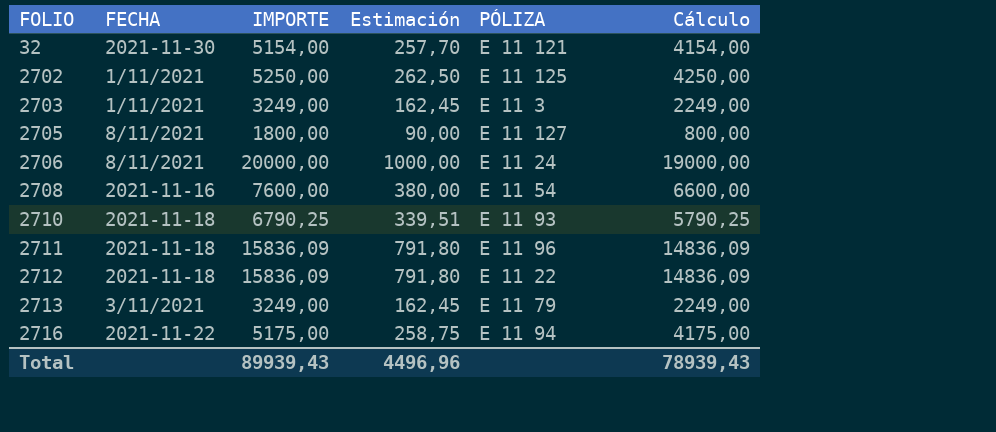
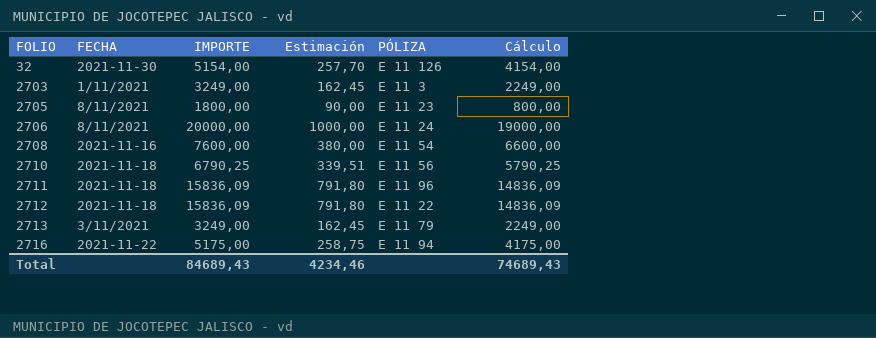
row 2702: 1/11/2021 | 5250,00 | 262,50 | E 11 125 | 4250,00 -> none
32 | PÓLIZA: E 11 121 -> E 11 126
2705 | PÓLIZA: E 11 127 -> E 11 23
2710 | PÓLIZA: E 11 93 -> E 11 56
Total | IMPORTE: 89939,43 -> 84689,43
Total | Estimación: 4496,96 -> 4234,46
Total | Cálculo: 78939,43 -> 74689,43

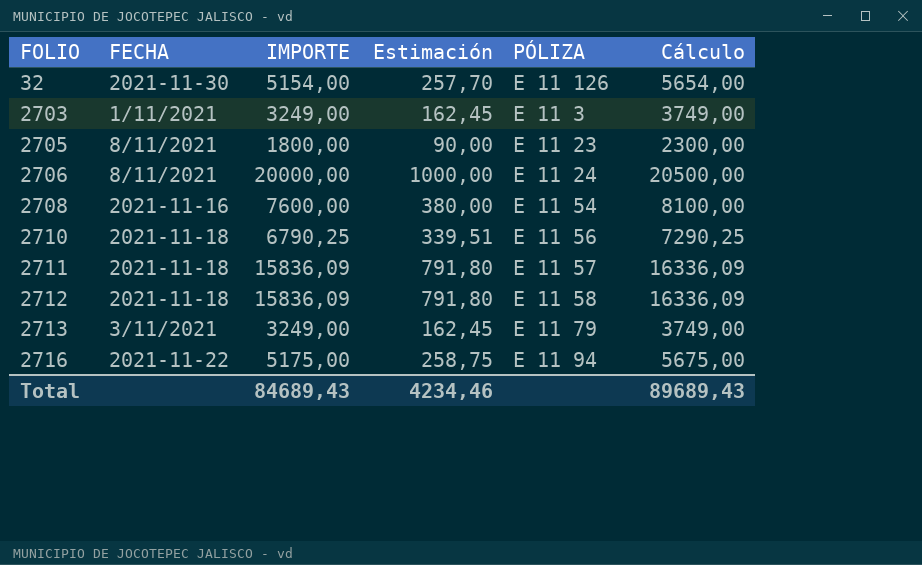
column Cálculo | formula: [IMPORTE] - 1000 -> [IMPORTE] + 500
2711 | PÓLIZA: E 11 96 -> E 11 57
2712 | PÓLIZA: E 11 22 -> E 11 58
Total | Cálculo: 74689,43 -> 89689,43

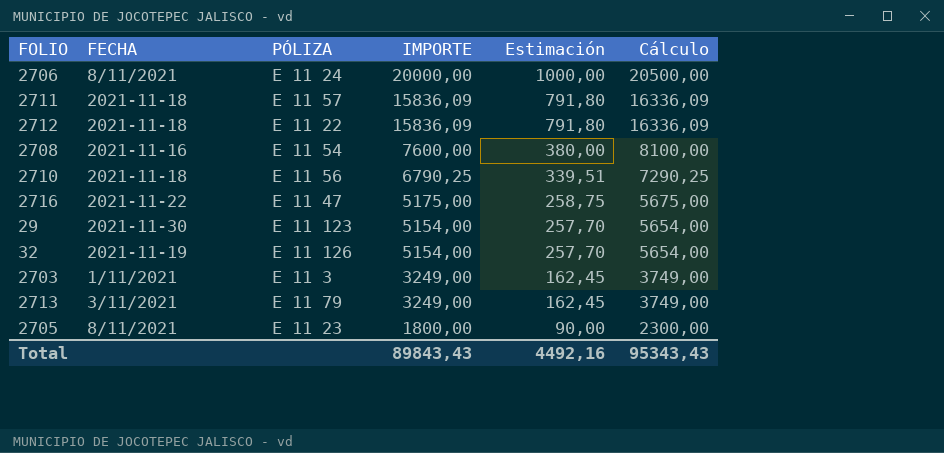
row order: FOLIO ascending -> IMPORTE descending
column PÓLIZA | position: 5 -> 3
2712 | PÓLIZA: E 11 58 -> E 11 22
2716 | PÓLIZA: E 11 94 -> E 11 47
row 29: none -> 2021-11-30 | E 11 123 | 5154,00 | 257,70 | 5654,00
32 | FECHA: 2021-11-30 -> 2021-11-19
Total | IMPORTE: 84689,43 -> 89843,43
Total | Estimación: 4234,46 -> 4492,16
Total | Cálculo: 89689,43 -> 95343,43

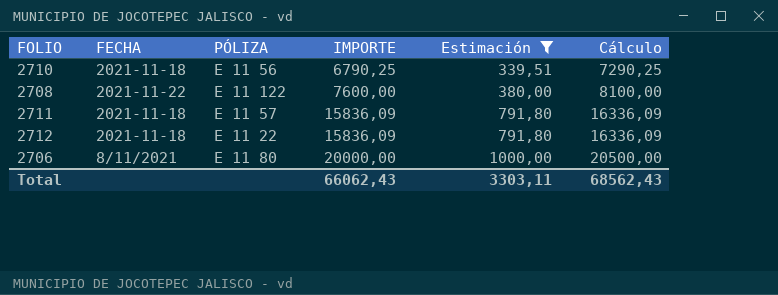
filter: none -> Estimación >= 339,51
row order: IMPORTE descending -> IMPORTE ascending
2708 | FECHA: 2021-11-16 -> 2021-11-22
2708 | PÓLIZA: E 11 54 -> E 11 122
2706 | PÓLIZA: E 11 24 -> E 11 80
Total | IMPORTE: 89843,43 -> 66062,43
Total | Estimación: 4492,16 -> 3303,11
Total | Cálculo: 95343,43 -> 68562,43

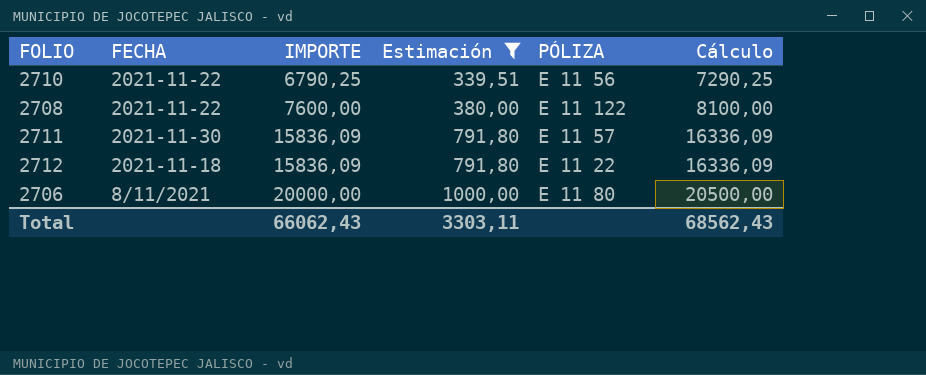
column PÓLIZA | position: 3 -> 5
2710 | FECHA: 2021-11-18 -> 2021-11-22
2711 | FECHA: 2021-11-18 -> 2021-11-30

